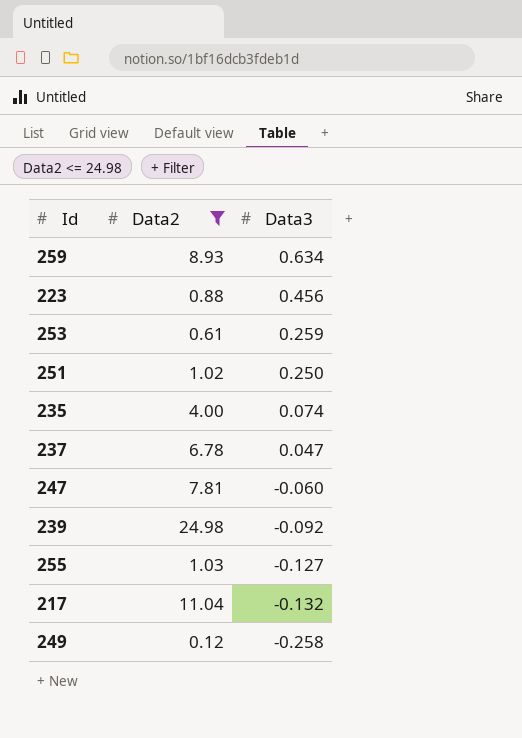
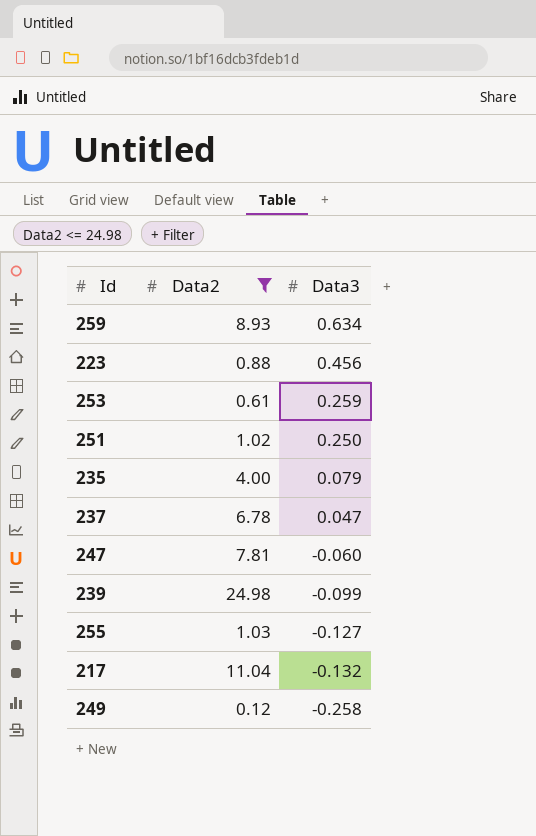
235 | Data3: 0.074 -> 0.079
239 | Data3: -0.092 -> -0.099

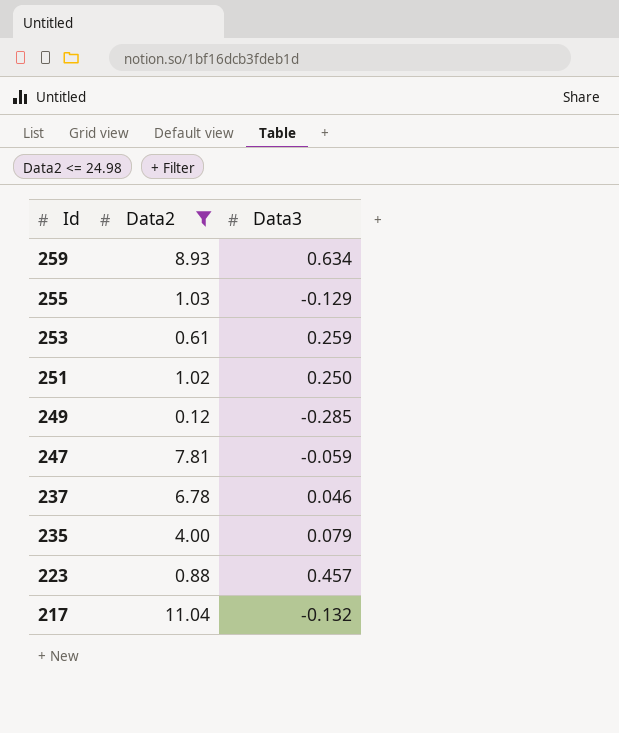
row order: Data3 descending -> Id descending
row 239: 24.98 | -0.099 -> none
255 | Data3: -0.127 -> -0.129
249 | Data3: -0.258 -> -0.285
247 | Data3: -0.060 -> -0.059
237 | Data3: 0.047 -> 0.046
223 | Data3: 0.456 -> 0.457

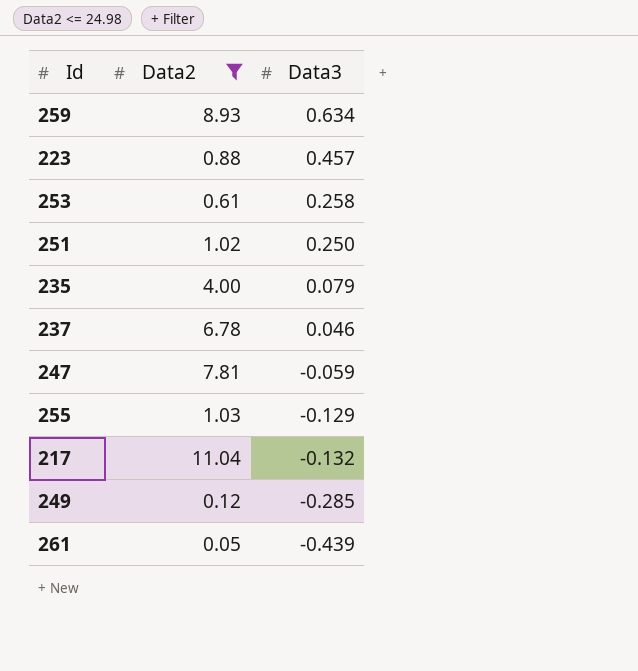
row order: Id descending -> Data3 descending
253 | Data3: 0.259 -> 0.258
row 261: none -> 0.05 | -0.439

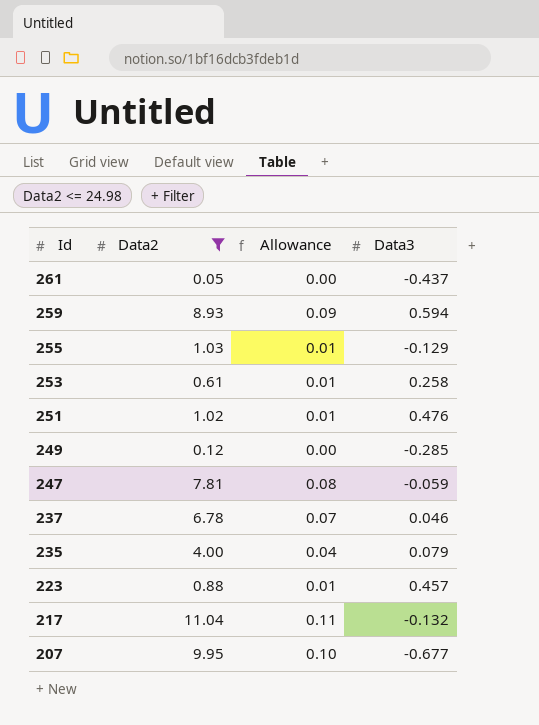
row order: Data3 descending -> Id descending
column Allowance | formula: none -> [Data2] * 0.01
261 | Data3: -0.439 -> -0.437
259 | Data3: 0.634 -> 0.594
251 | Data3: 0.250 -> 0.476
row 207: none -> 9.95 | 0.10 | -0.677

